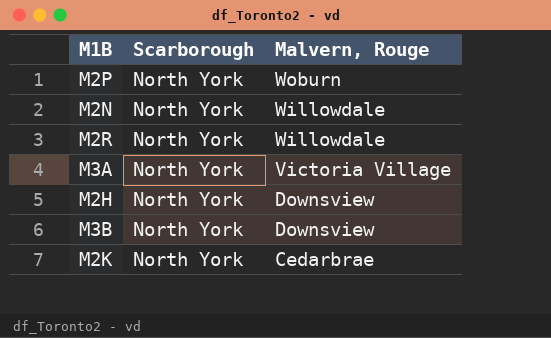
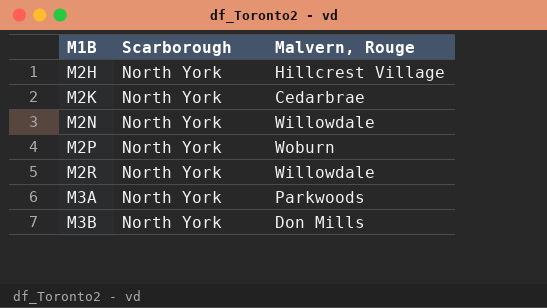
row order: Malvern, Rouge descending -> M1B ascending
M2H | Malvern, Rouge: Downsview -> Hillcrest Village
M3A | Malvern, Rouge: Victoria Village -> Parkwoods
M3B | Malvern, Rouge: Downsview -> Don Mills

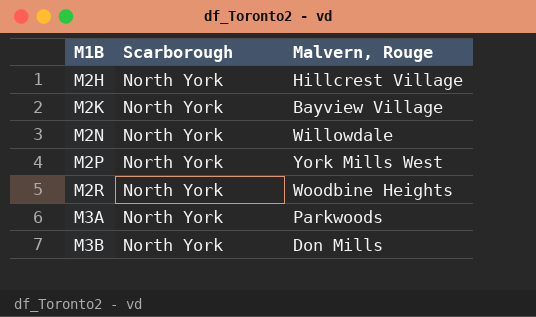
M2K | Malvern, Rouge: Cedarbrae -> Bayview Village
M2P | Malvern, Rouge: Woburn -> York Mills West
M2R | Malvern, Rouge: Willowdale -> Woodbine Heights

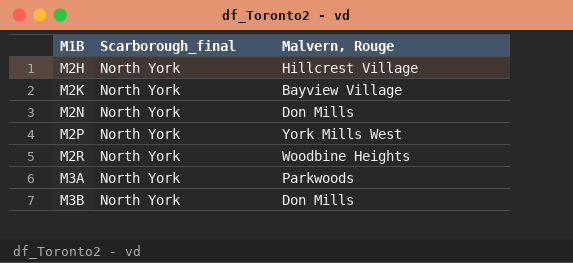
column name: Scarborough -> Scarborough_final
M2N | Malvern, Rouge: Willowdale -> Don Mills

